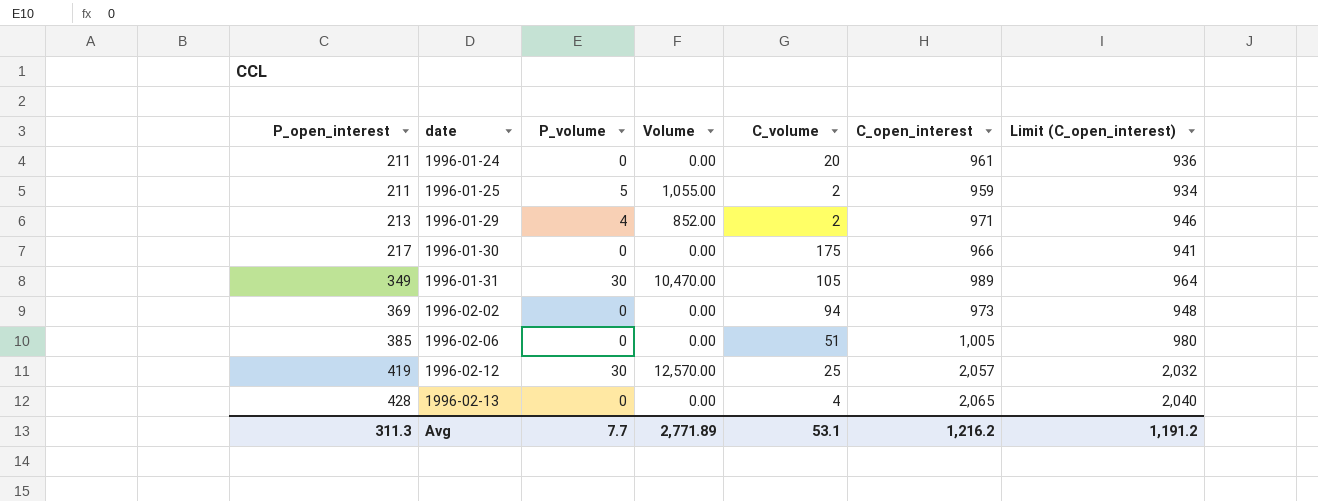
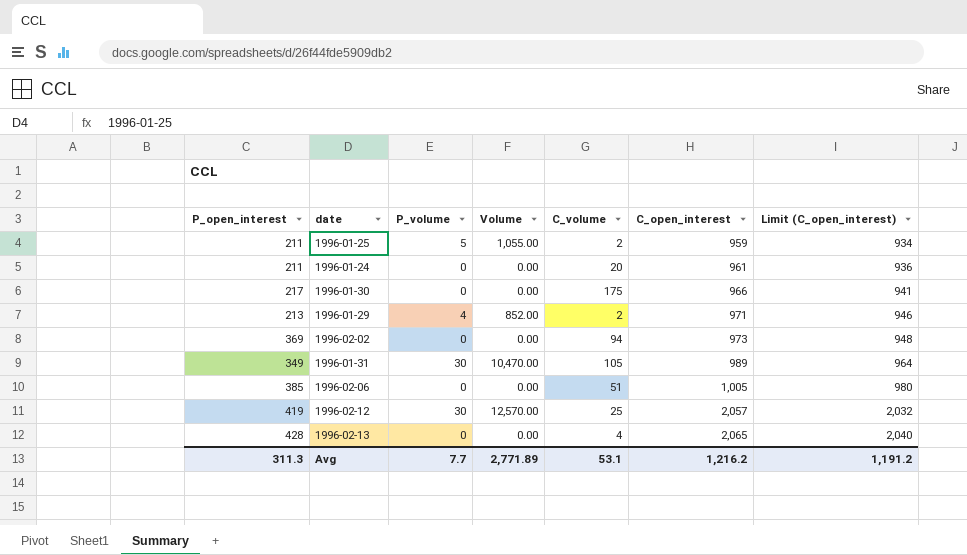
row order: P_open_interest ascending -> C_open_interest ascending

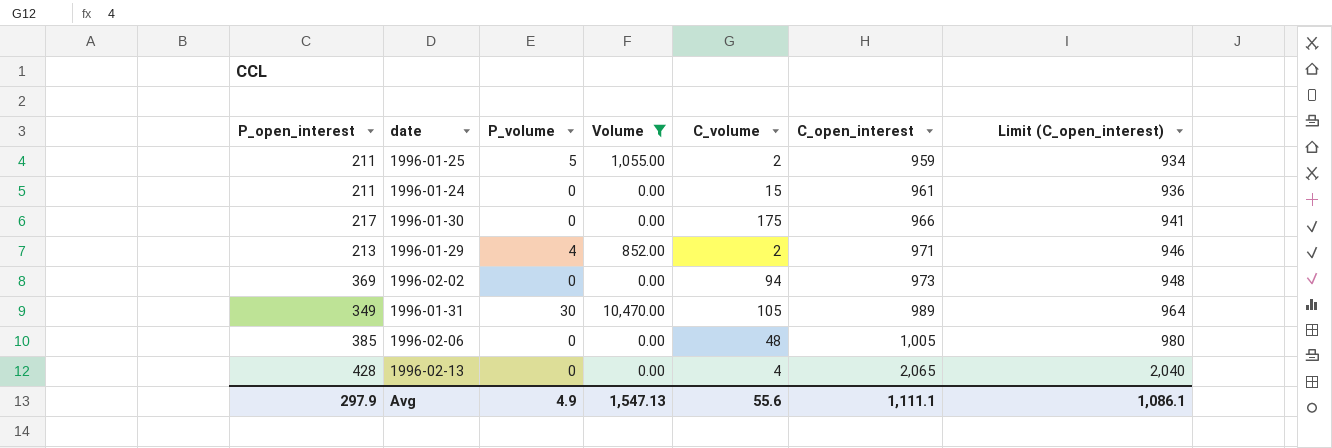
filter: none -> Volume != 12,570.00
1996-01-24 | C_volume: 20 -> 15
1996-02-06 | C_volume: 51 -> 48
Avg | P_open_interest: 311.3 -> 297.9
Avg | P_volume: 7.7 -> 4.9
Avg | Volume: 2,771.89 -> 1,547.13
Avg | C_volume: 53.1 -> 55.6
Avg | C_open_interest: 1,216.2 -> 1,111.1
Avg | Limit (C_open_interest): 1,191.2 -> 1,086.1

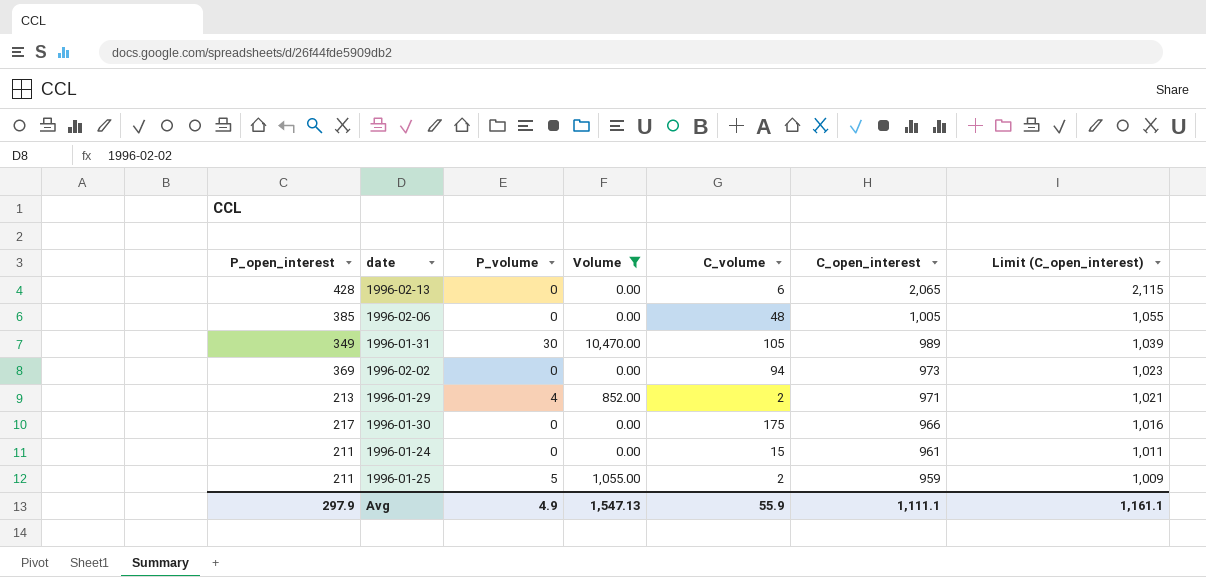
row order: C_open_interest ascending -> C_open_interest descending
column Limit (C_open_interest) | formula: [C_open_interest] - 25 -> [C_open_interest] + 50
1996-02-13 | C_volume: 4 -> 6
Avg | C_volume: 55.6 -> 55.9
Avg | Limit (C_open_interest): 1,086.1 -> 1,161.1

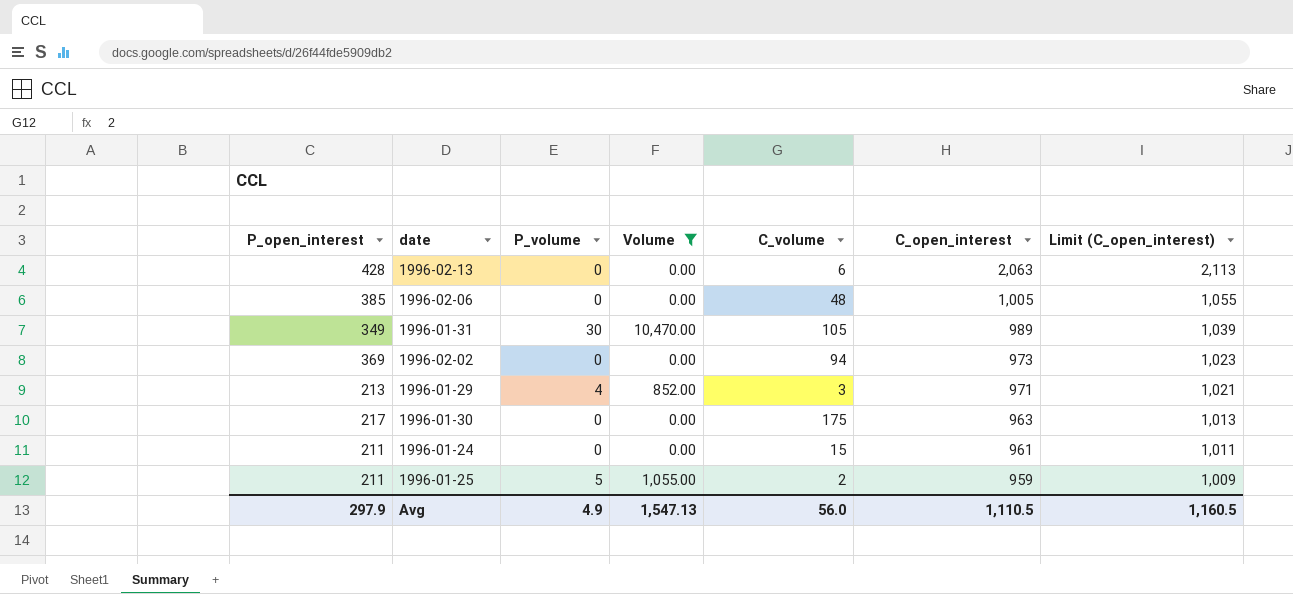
1996-02-13 | C_open_interest: 2,065 -> 2,063
1996-02-13 | Limit (C_open_interest): 2,115 -> 2,113
1996-01-29 | C_volume: 2 -> 3
1996-01-30 | C_open_interest: 966 -> 963
1996-01-30 | Limit (C_open_interest): 1,016 -> 1,013
Avg | C_volume: 55.9 -> 56.0
Avg | C_open_interest: 1,111.1 -> 1,110.5
Avg | Limit (C_open_interest): 1,161.1 -> 1,160.5

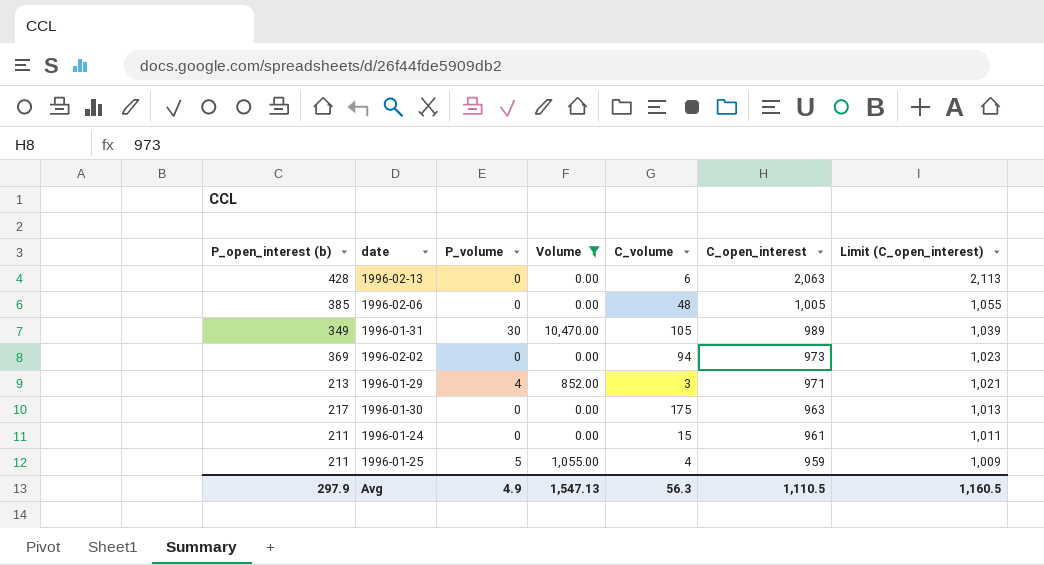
column name: P_open_interest -> P_open_interest (b)
1996-01-25 | C_volume: 2 -> 4
Avg | C_volume: 56.0 -> 56.3

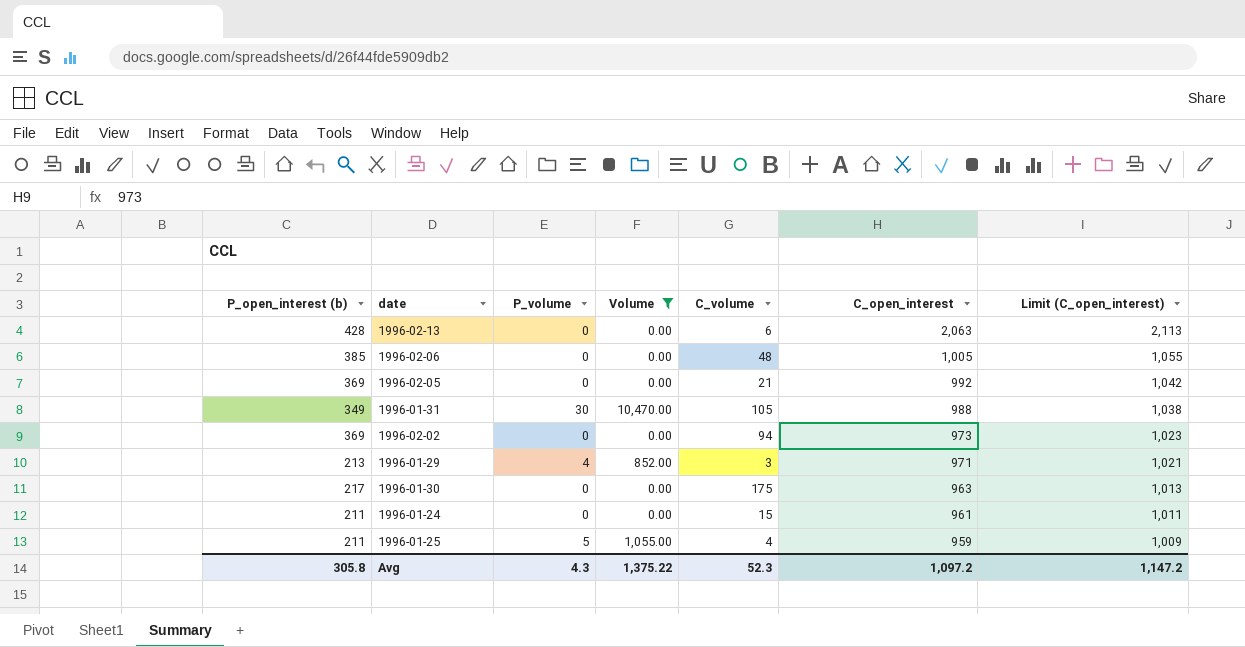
row 1996-02-05: none -> 369 | 0 | 0.00 | 21 | 992 | 1,042
1996-01-31 | C_open_interest: 989 -> 988
1996-01-31 | Limit (C_open_interest): 1,039 -> 1,038
Avg | P_open_interest (b): 297.9 -> 305.8
Avg | P_volume: 4.9 -> 4.3
Avg | Volume: 1,547.13 -> 1,375.22
Avg | C_volume: 56.3 -> 52.3
Avg | C_open_interest: 1,110.5 -> 1,097.2
Avg | Limit (C_open_interest): 1,160.5 -> 1,147.2

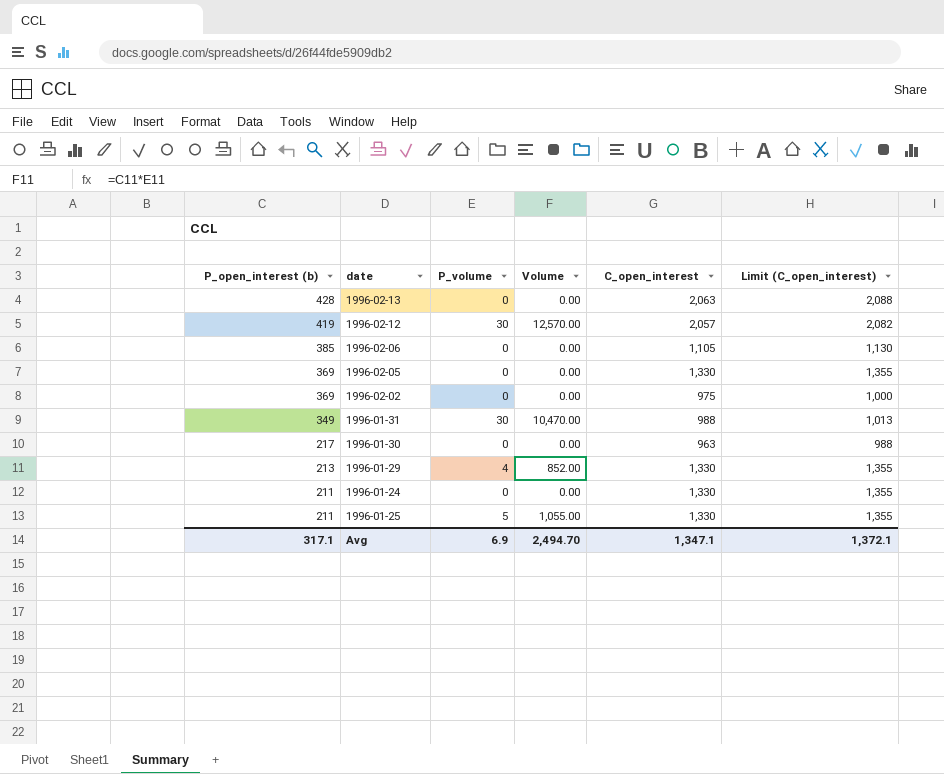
filter: Volume != 12,570.00 -> none
row order: C_open_interest descending -> P_open_interest (b) descending
column C_volume | position: 5 -> none
column Limit (C_open_interest) | formula: [C_open_interest] + 50 -> [C_open_interest] + 25
1996-02-06 | C_open_interest: 1,005 -> 1,105
1996-02-05 | C_open_interest: 992 -> 1,330
1996-02-02 | C_open_interest: 973 -> 975
1996-01-29 | C_open_interest: 971 -> 1,330
1996-01-24 | C_open_interest: 961 -> 1,330
1996-01-25 | C_open_interest: 959 -> 1,330
Avg | P_open_interest (b): 305.8 -> 317.1
Avg | P_volume: 4.3 -> 6.9
Avg | Volume: 1,375.22 -> 2,494.70
Avg | C_open_interest: 1,097.2 -> 1,347.1
Avg | Limit (C_open_interest): 1,147.2 -> 1,372.1

